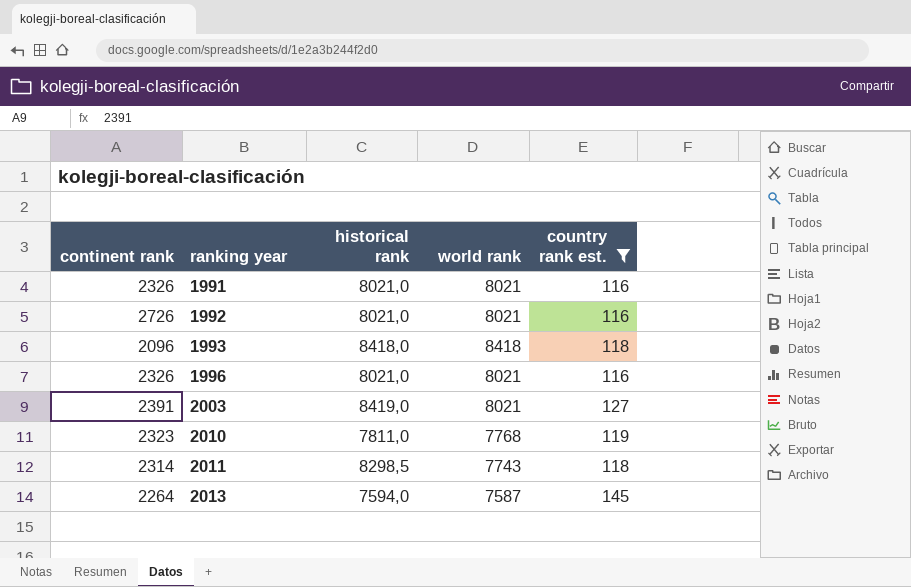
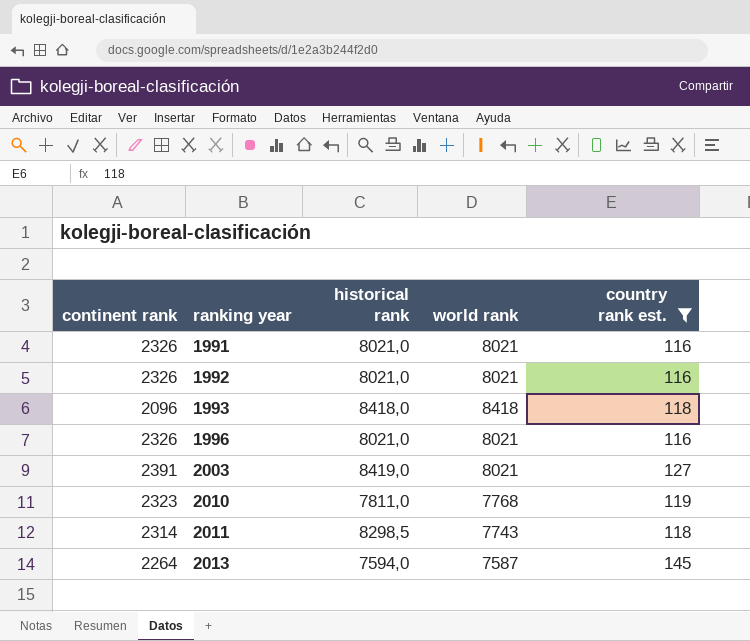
1992 | continent rank: 2726 -> 2326

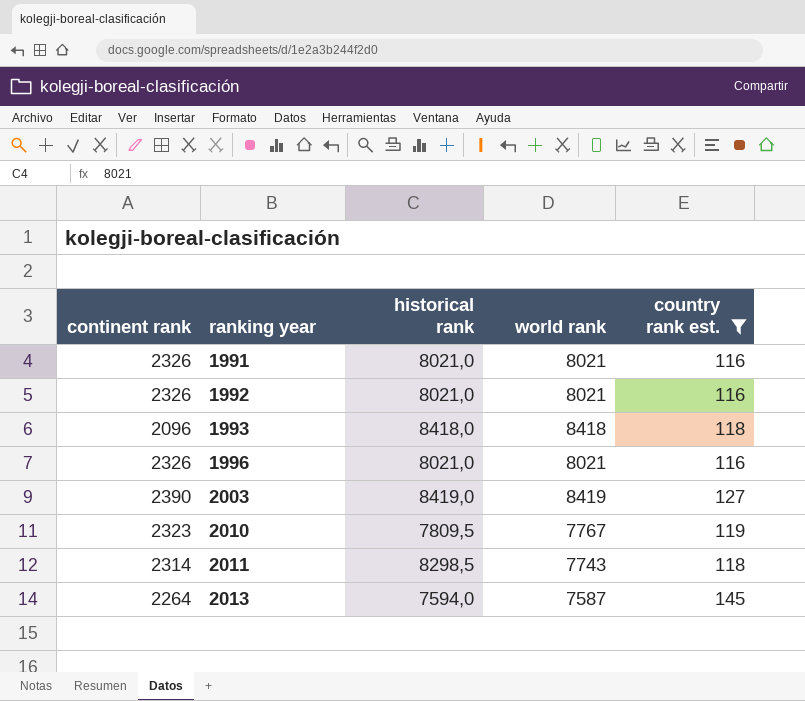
2003 | continent rank: 2391 -> 2390
2003 | world rank: 8021 -> 8419
2010 | historical rank: 7811,0 -> 7809,5
2010 | world rank: 7768 -> 7767

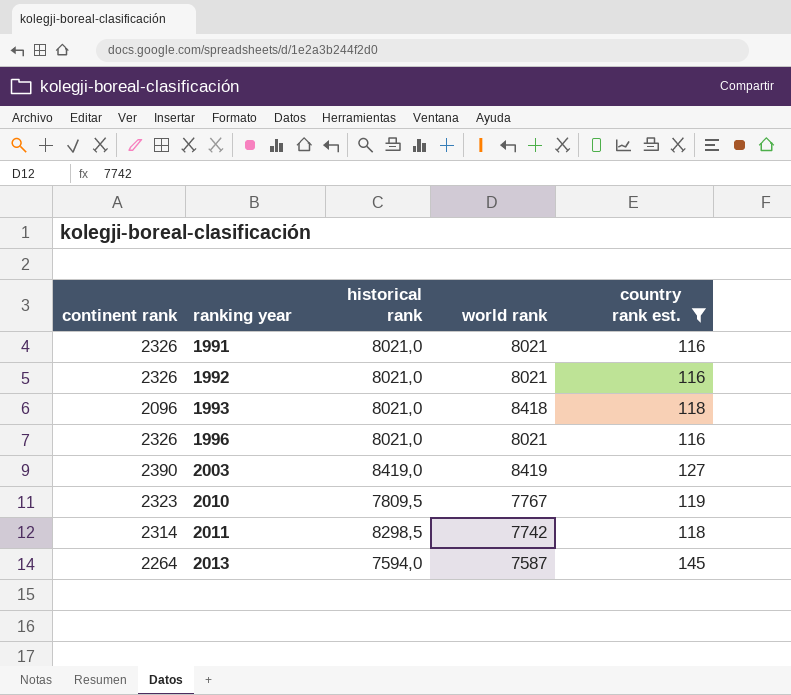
1993 | historical rank: 8418,0 -> 8021,0
2011 | world rank: 7743 -> 7742

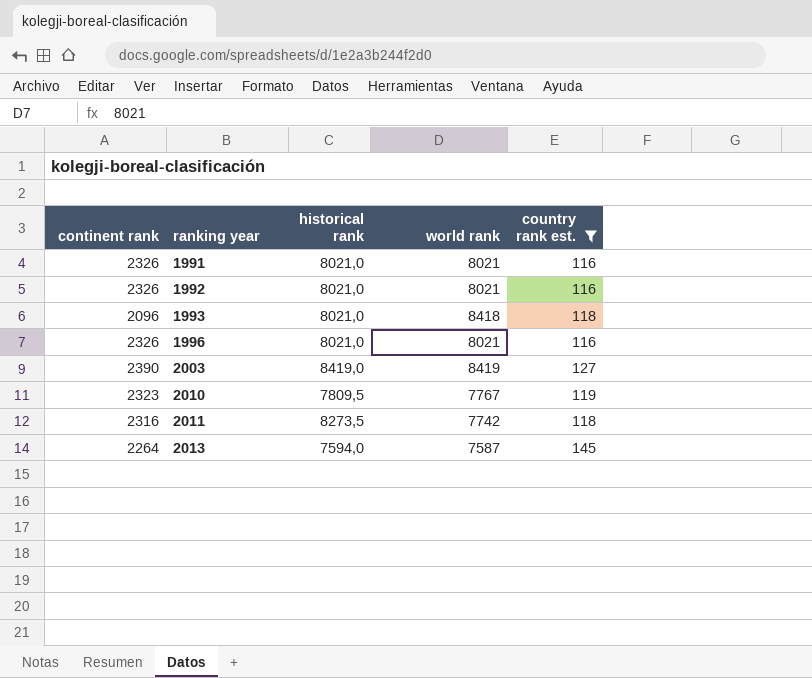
2011 | continent rank: 2314 -> 2316
2011 | historical rank: 8298,5 -> 8273,5

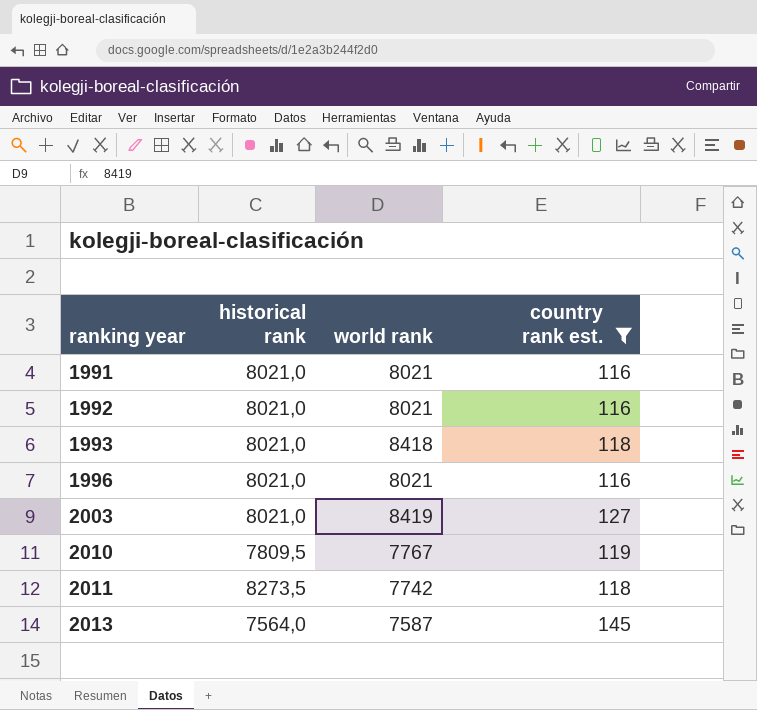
column continent rank | position: 1 -> none
2003 | historical rank: 8419,0 -> 8021,0
2013 | historical rank: 7594,0 -> 7564,0

